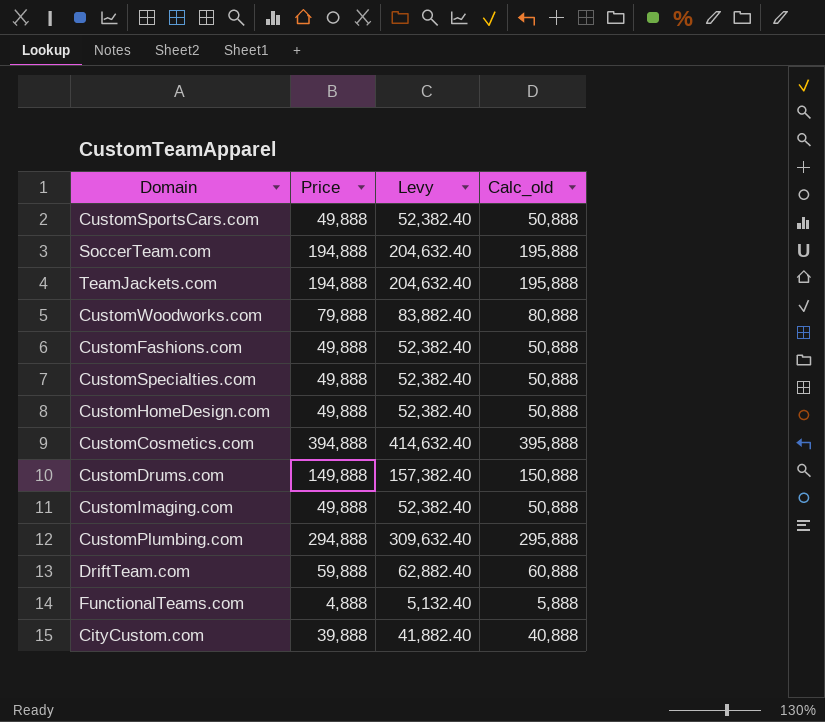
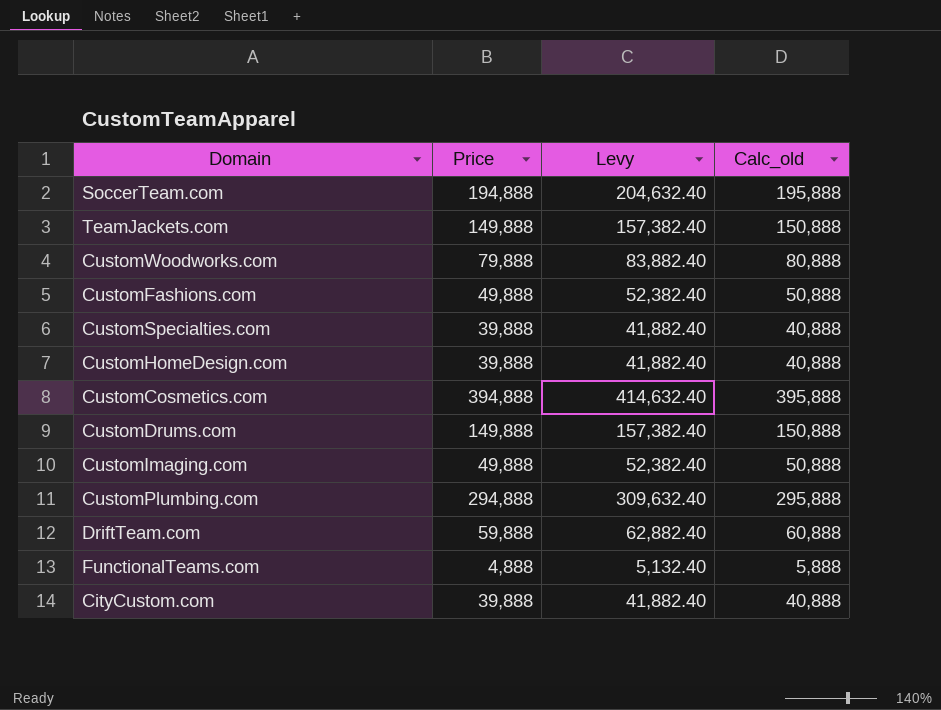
row CustomSportsCars.com: 49,888 | 52,382.40 | 50,888 -> none
TeamJackets.com | Price: 194,888 -> 149,888
TeamJackets.com | Levy: 204,632.40 -> 157,382.40
TeamJackets.com | Calc_old: 195,888 -> 150,888
CustomSpecialties.com | Price: 49,888 -> 39,888
CustomSpecialties.com | Levy: 52,382.40 -> 41,882.40
CustomSpecialties.com | Calc_old: 50,888 -> 40,888
CustomHomeDesign.com | Price: 49,888 -> 39,888
CustomHomeDesign.com | Levy: 52,382.40 -> 41,882.40
CustomHomeDesign.com | Calc_old: 50,888 -> 40,888

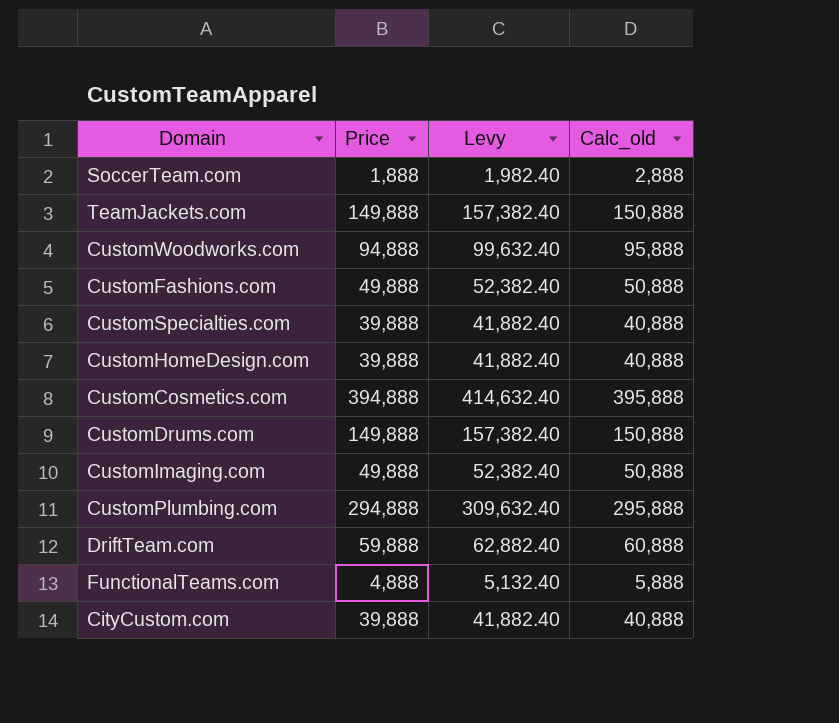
SoccerTeam.com | Price: 194,888 -> 1,888
SoccerTeam.com | Levy: 204,632.40 -> 1,982.40
SoccerTeam.com | Calc_old: 195,888 -> 2,888
CustomWoodworks.com | Price: 79,888 -> 94,888
CustomWoodworks.com | Levy: 83,882.40 -> 99,632.40
CustomWoodworks.com | Calc_old: 80,888 -> 95,888

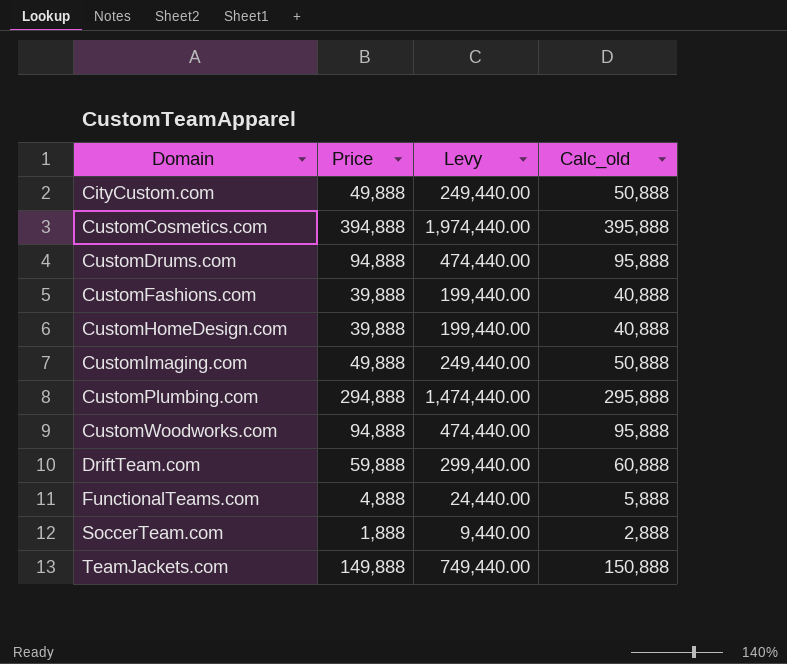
row order: none -> Domain ascending
column Levy | formula: [Price] * 1.05 -> [Price] * 5
row CustomSpecialties.com: 39,888 | 41,882.40 | 40,888 -> none
CityCustom.com | Price: 39,888 -> 49,888
CityCustom.com | Calc_old: 40,888 -> 50,888
CustomDrums.com | Price: 149,888 -> 94,888
CustomDrums.com | Calc_old: 150,888 -> 95,888
CustomFashions.com | Price: 49,888 -> 39,888
CustomFashions.com | Calc_old: 50,888 -> 40,888

